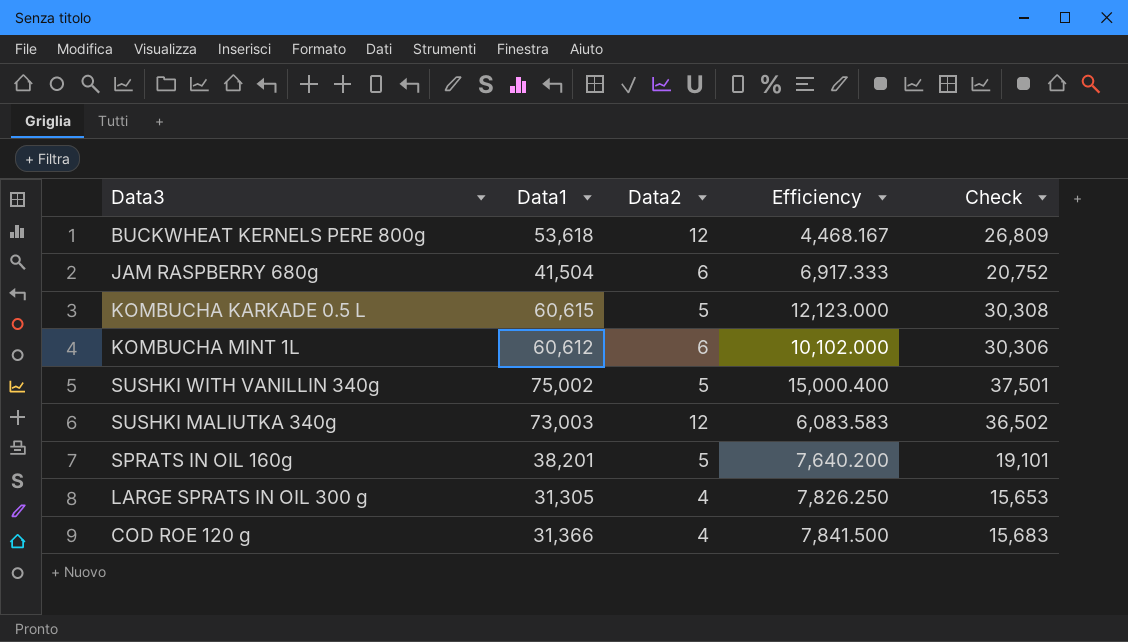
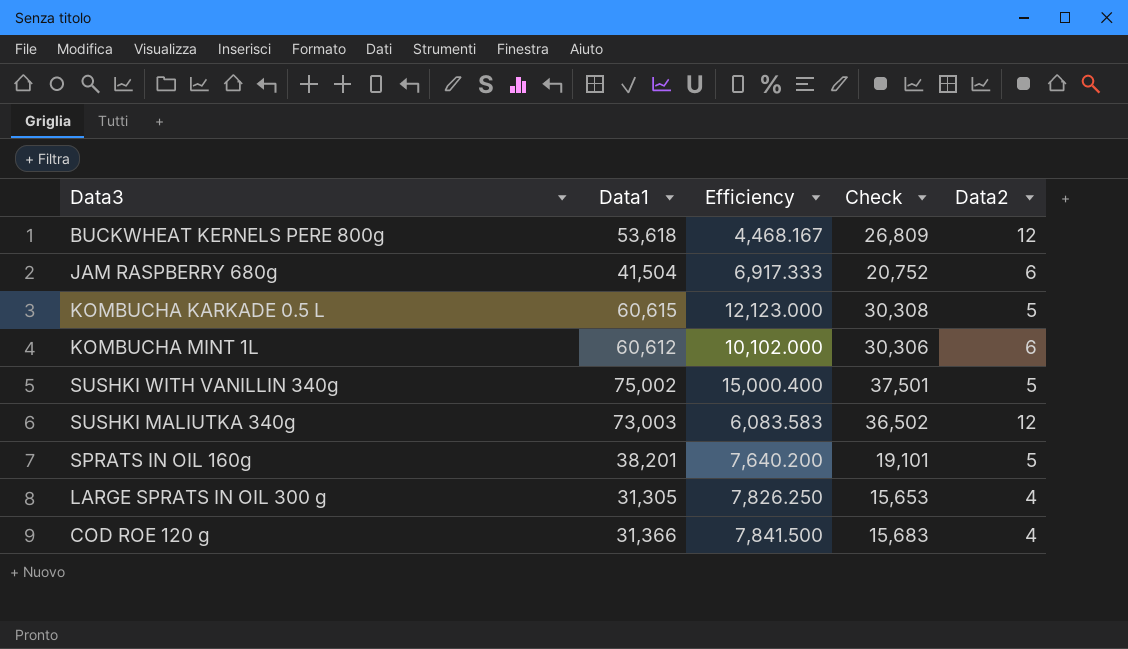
column Data2 | position: 3 -> 5

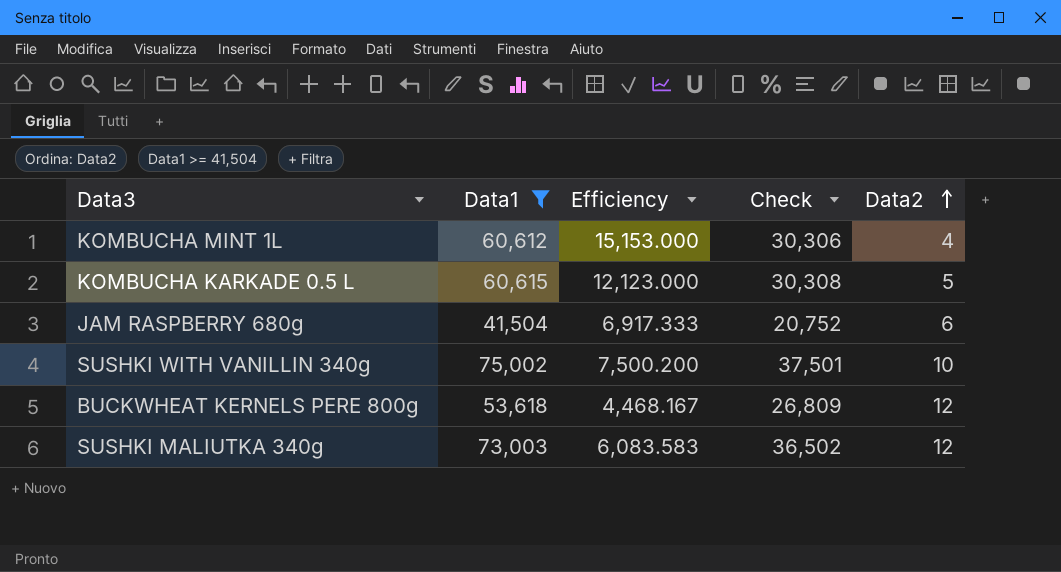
filter: none -> Data1 >= 41,504
row order: none -> Data2 ascending
KOMBUCHA MINT 1L | Efficiency: 10,102.000 -> 15,153.000
KOMBUCHA MINT 1L | Data2: 6 -> 4
SUSHKI WITH VANILLIN 340g | Efficiency: 15,000.400 -> 7,500.200
SUSHKI WITH VANILLIN 340g | Data2: 5 -> 10

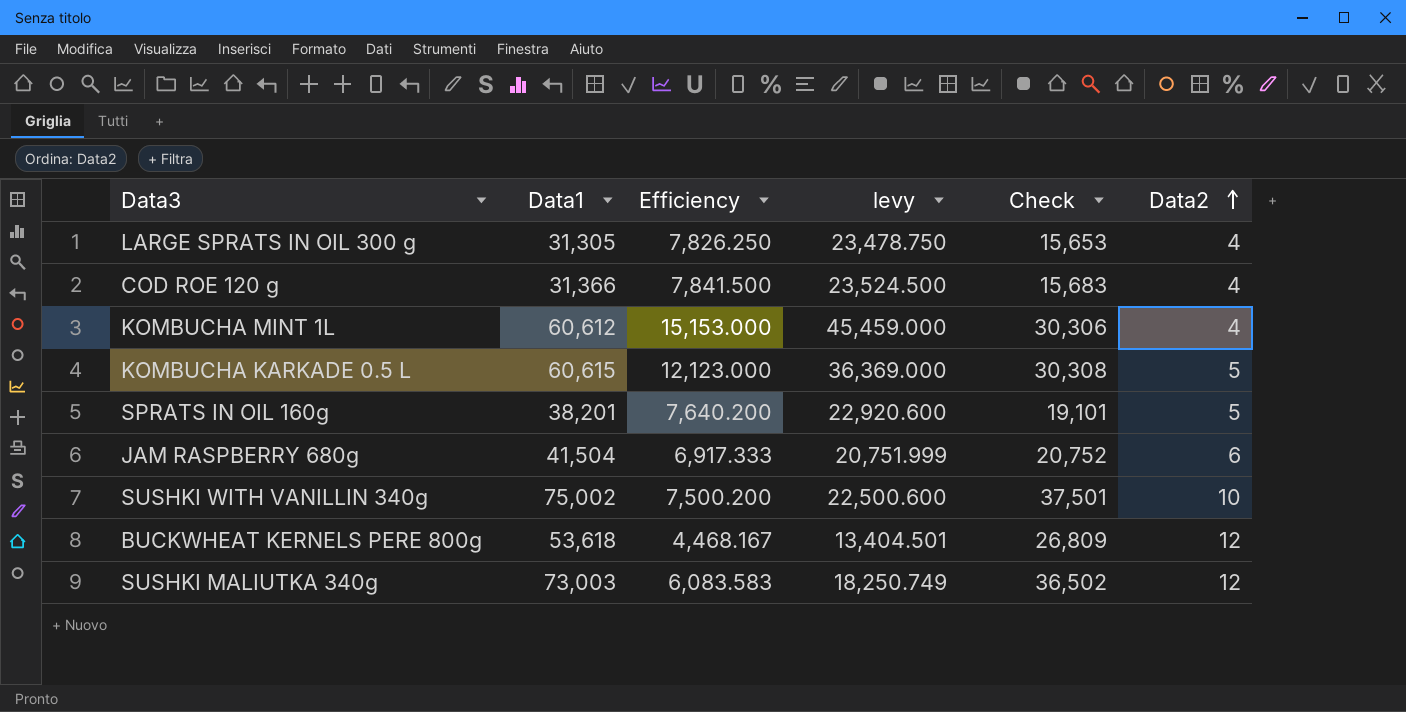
filter: Data1 >= 41,504 -> none
column levy | formula: none -> [Efficiency] * 3

